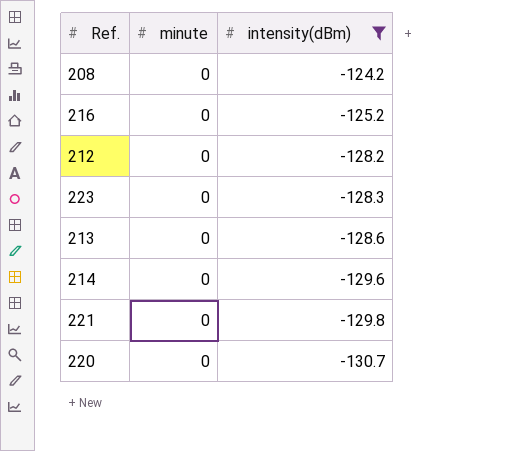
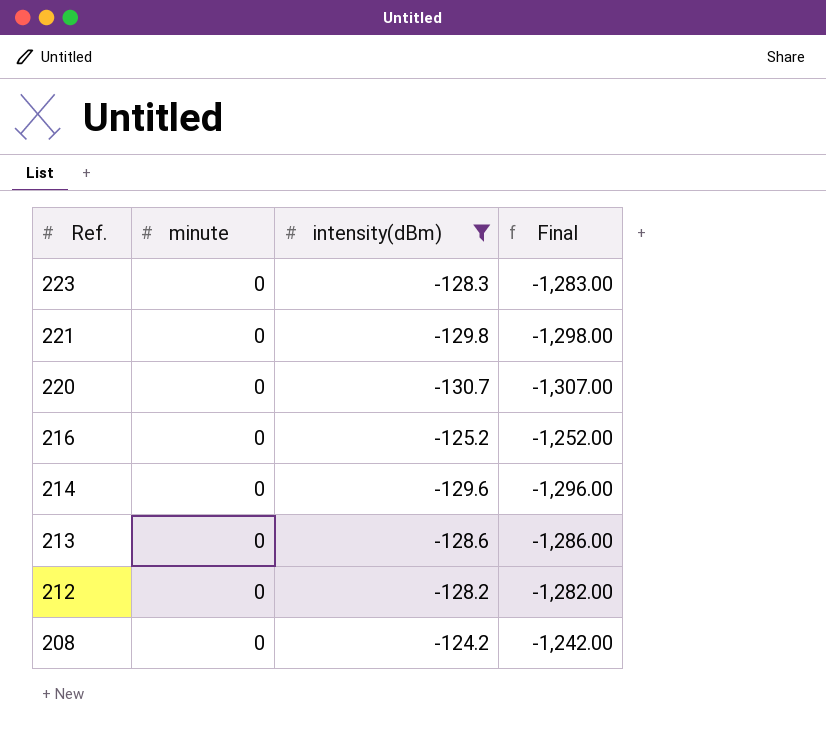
row order: intensity(dBm) descending -> Ref. descending
column Final | formula: none -> [intensity(dBm)] * 10

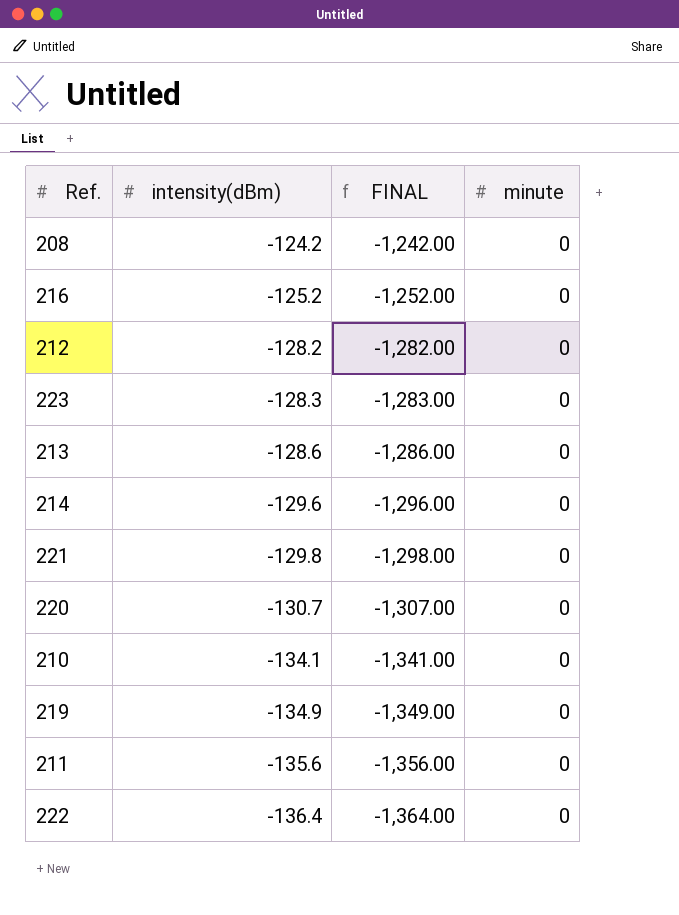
filter: intensity(dBm) >= -130.7 -> none
row order: Ref. descending -> intensity(dBm) descending
column name: Final -> FINAL
column minute | position: 2 -> 4

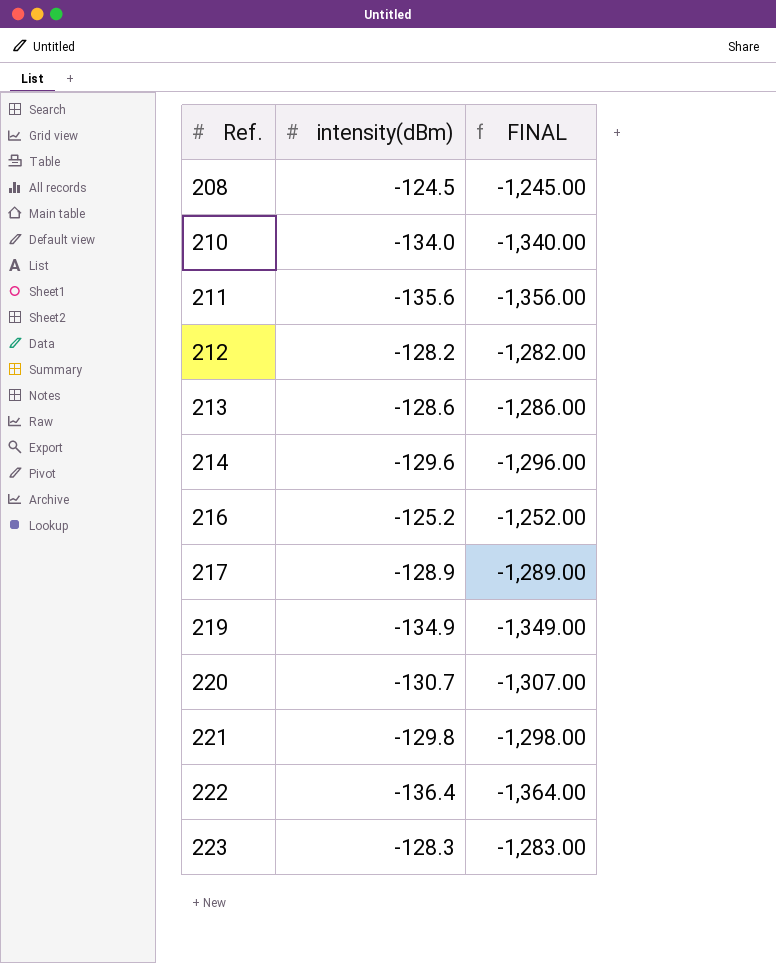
row order: intensity(dBm) descending -> Ref. ascending
column minute | position: 4 -> none
208 | intensity(dBm): -124.2 -> -124.5
208 | FINAL: -1,242.00 -> -1,245.00
210 | intensity(dBm): -134.1 -> -134.0
210 | FINAL: -1,341.00 -> -1,340.00
row 217: none -> -128.9 | -1,289.00

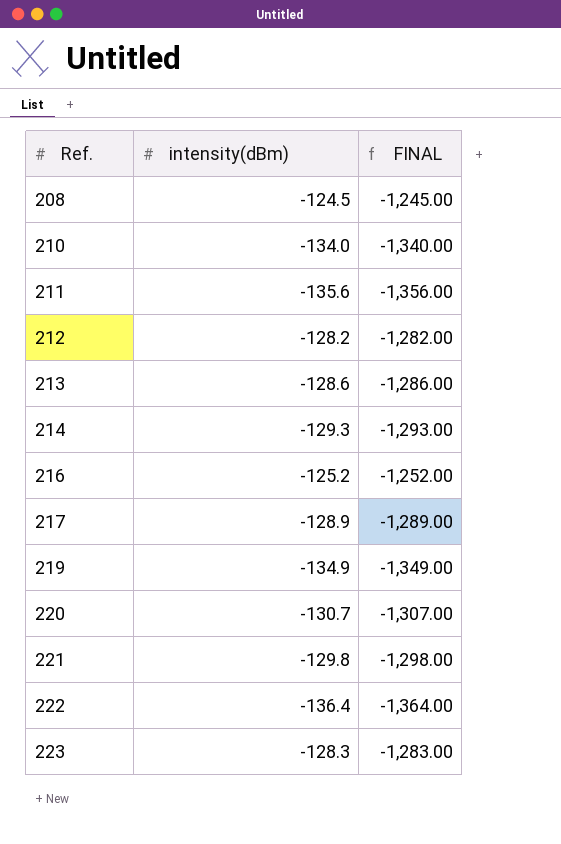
214 | intensity(dBm): -129.6 -> -129.3
214 | FINAL: -1,296.00 -> -1,293.00

